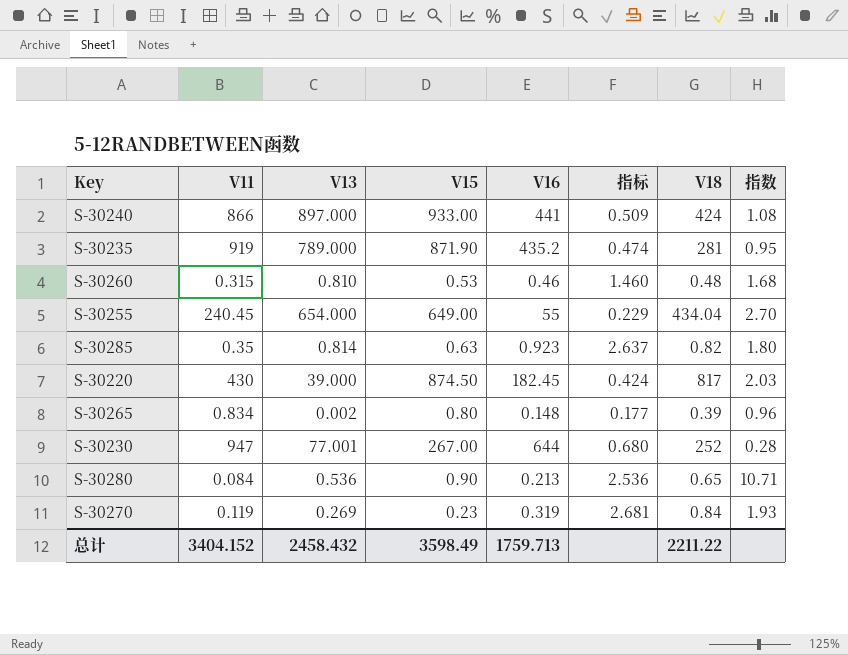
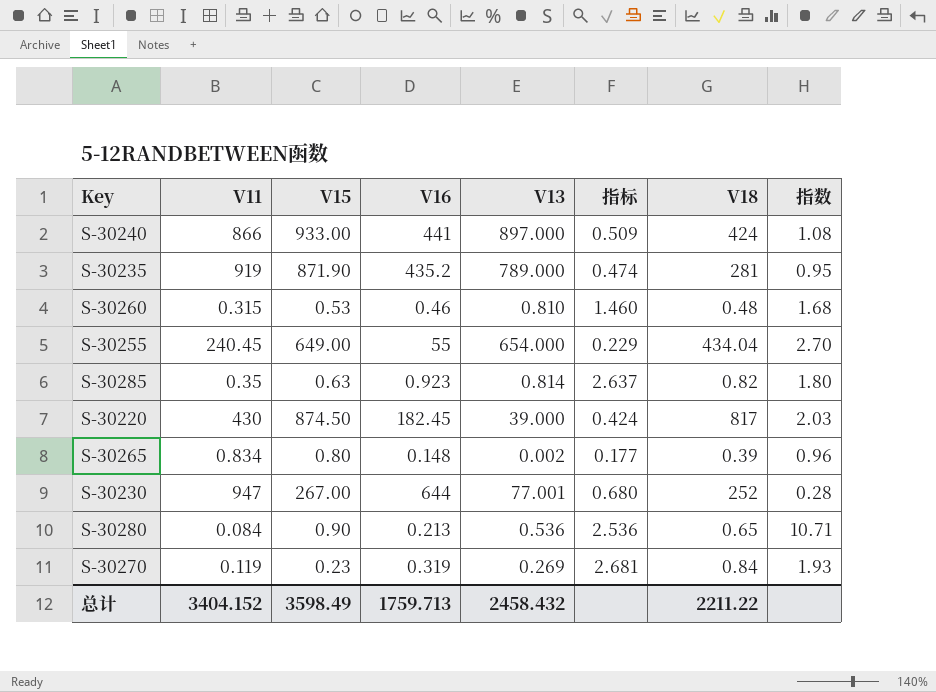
column V13 | position: 3 -> 5

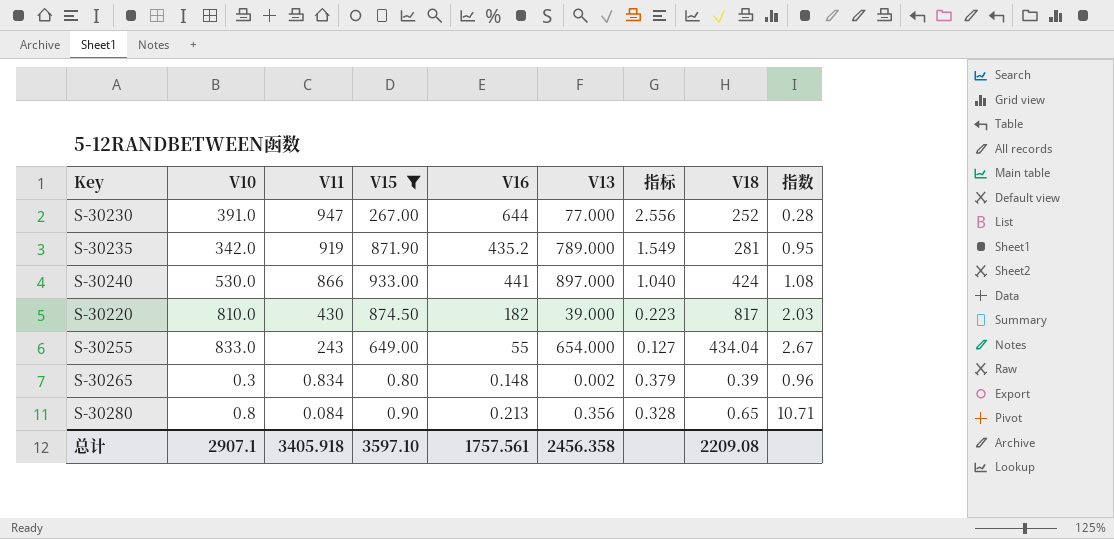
filter: none -> V15 >= 0.80
row order: none -> V11 descending
column V10 | position: none -> 2
column 指标 | formula: [V16] / [V11] -> [V16] / [V18]
S-30230 | V13: 77.001 -> 77.000
S-30220 | V16: 182.45 -> 182
S-30255 | V11: 240.45 -> 243
S-30255 | 指数: 2.70 -> 2.67
S-30280 | V13: 0.536 -> 0.356
总计 | V11: 3404.152 -> 3405.918
总计 | V15: 3598.49 -> 3597.10
总计 | V16: 1759.713 -> 1757.561
总计 | V13: 2458.432 -> 2456.358
总计 | V18: 2211.22 -> 2209.08

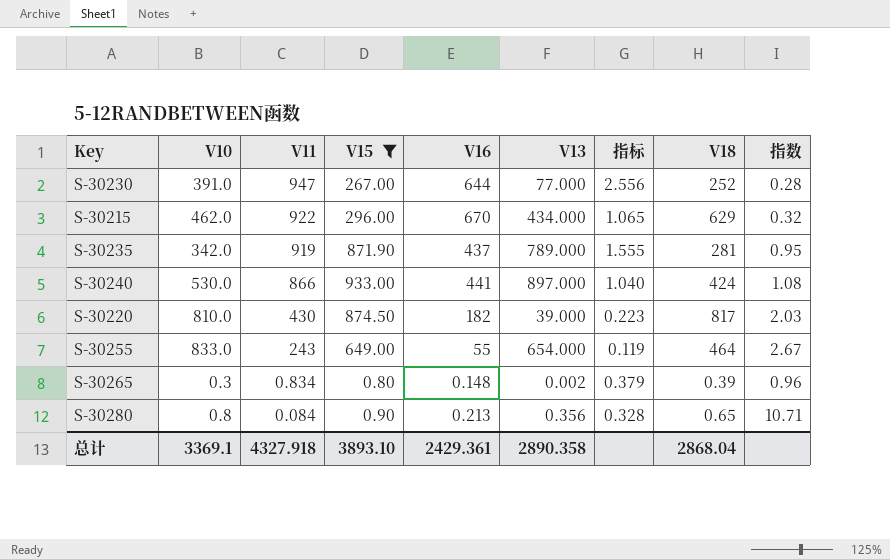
row S-30215: none -> 462.0 | 922 | 296.00 | 670 | 434.000 | 1.065 | 629 | 0.32
S-30235 | V16: 435.2 -> 437
S-30235 | 指标: 1.549 -> 1.555
S-30255 | 指标: 0.127 -> 0.119
S-30255 | V18: 434.04 -> 464
总计 | V10: 2907.1 -> 3369.1
总计 | V11: 3405.918 -> 4327.918
总计 | V15: 3597.10 -> 3893.10
总计 | V16: 1757.561 -> 2429.361
总计 | V13: 2456.358 -> 2890.358
总计 | V18: 2209.08 -> 2868.04

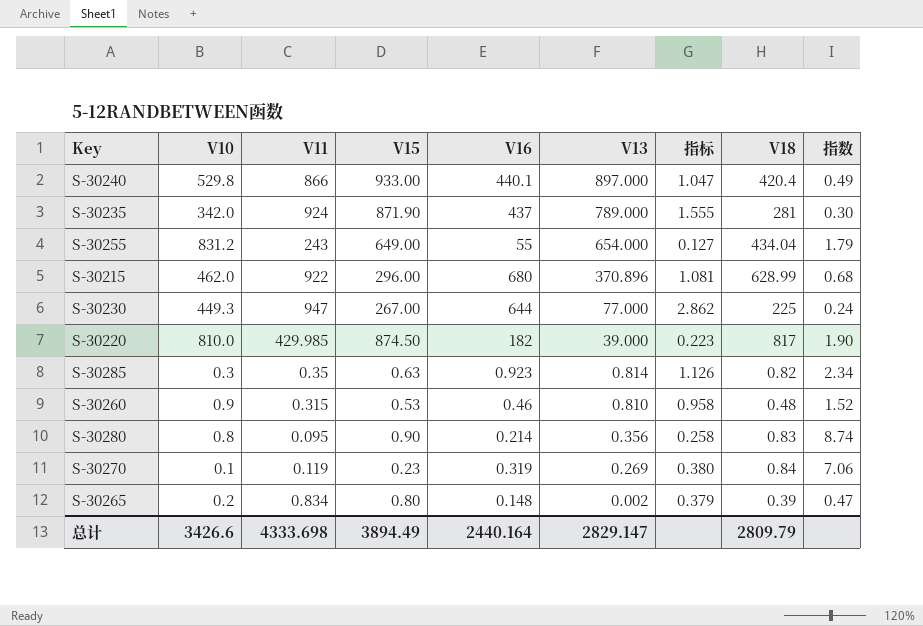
filter: V15 >= 0.80 -> none
row order: V11 descending -> V13 descending
column 指数 | formula: [V15] / [V11] -> [V18] / [V11]
S-30240 | V10: 530.0 -> 529.8
S-30240 | V16: 441 -> 440.1
S-30240 | 指标: 1.040 -> 1.047
S-30240 | V18: 424 -> 420.4
S-30235 | V11: 919 -> 924
S-30255 | V10: 833.0 -> 831.2
S-30255 | 指标: 0.119 -> 0.127
S-30255 | V18: 464 -> 434.04
S-30215 | V16: 670 -> 680
S-30215 | V13: 434.000 -> 370.896
S-30215 | 指标: 1.065 -> 1.081
S-30215 | V18: 629 -> 628.99
S-30230 | V10: 391.0 -> 449.3
S-30230 | 指标: 2.556 -> 2.862
S-30230 | V18: 252 -> 225
S-30220 | V11: 430 -> 429.985
S-30280 | V11: 0.084 -> 0.095
S-30280 | V16: 0.213 -> 0.214
S-30280 | 指标: 0.328 -> 0.258
S-30280 | V18: 0.65 -> 0.83
S-30265 | V10: 0.3 -> 0.2
总计 | V10: 3369.1 -> 3426.6
总计 | V11: 4327.918 -> 4333.698
总计 | V15: 3893.10 -> 3894.49
总计 | V16: 2429.361 -> 2440.164
总计 | V13: 2890.358 -> 2829.147
总计 | V18: 2868.04 -> 2809.79

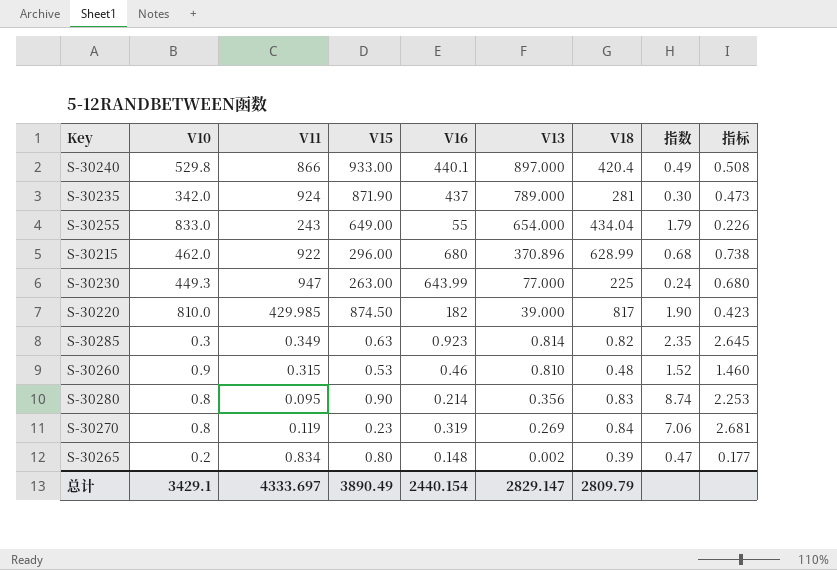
column 指标 | formula: [V16] / [V18] -> [V16] / [V11]
column 指标 | position: 7 -> 9
S-30255 | V10: 831.2 -> 833.0
S-30230 | V15: 267.00 -> 263.00
S-30230 | V16: 644 -> 643.99
S-30285 | V11: 0.35 -> 0.349
S-30285 | 指数: 2.34 -> 2.35
S-30270 | V10: 0.1 -> 0.8
总计 | V10: 3426.6 -> 3429.1
总计 | V11: 4333.698 -> 4333.697
总计 | V15: 3894.49 -> 3890.49
总计 | V16: 2440.164 -> 2440.154

